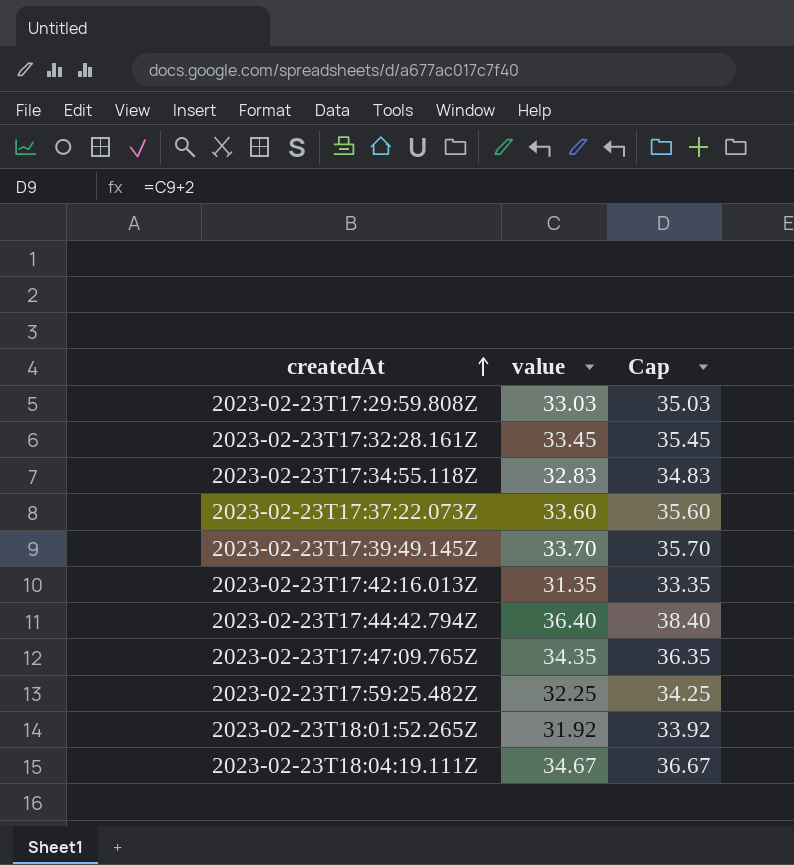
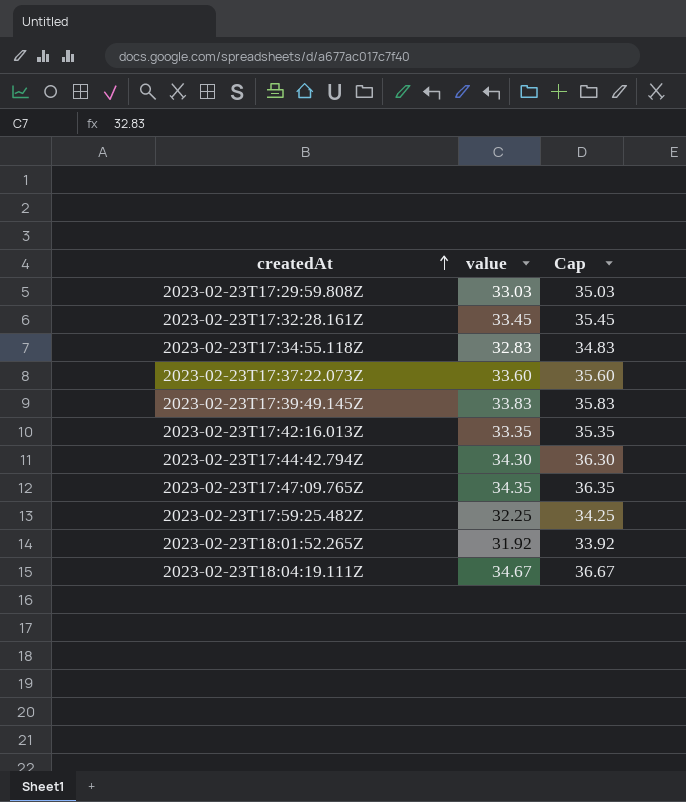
2023-02-23T17:39:49.145Z | value: 33.70 -> 33.83
2023-02-23T17:39:49.145Z | Cap: 35.70 -> 35.83
2023-02-23T17:42:16.013Z | value: 31.35 -> 33.35
2023-02-23T17:42:16.013Z | Cap: 33.35 -> 35.35
2023-02-23T17:44:42.794Z | value: 36.40 -> 34.30
2023-02-23T17:44:42.794Z | Cap: 38.40 -> 36.30

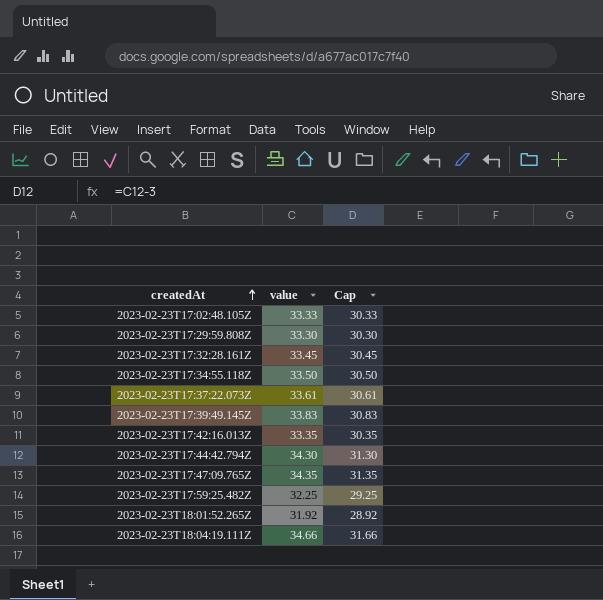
column Cap | formula: [value] + 2 -> [value] - 3
row 2023-02-23T17:02:48.105Z: none -> 33.33 | 30.33
2023-02-23T17:29:59.808Z | value: 33.03 -> 33.30
2023-02-23T17:34:55.118Z | value: 32.83 -> 33.50
2023-02-23T17:37:22.073Z | value: 33.60 -> 33.61
2023-02-23T18:04:19.111Z | value: 34.67 -> 34.66

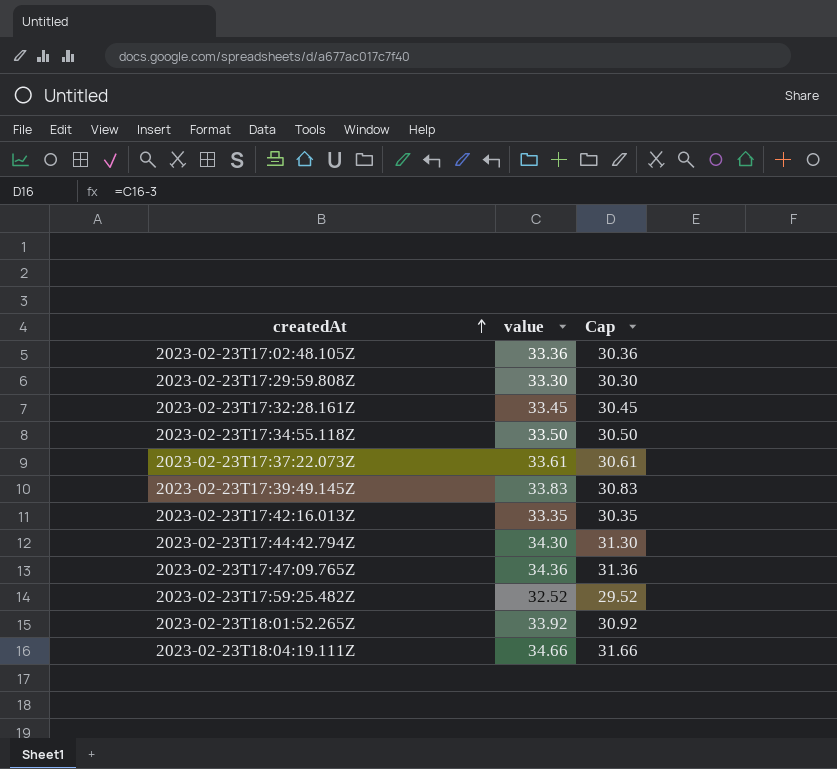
2023-02-23T17:02:48.105Z | value: 33.33 -> 33.36
2023-02-23T17:02:48.105Z | Cap: 30.33 -> 30.36
2023-02-23T17:47:09.765Z | value: 34.35 -> 34.36
2023-02-23T17:47:09.765Z | Cap: 31.35 -> 31.36
2023-02-23T17:59:25.482Z | value: 32.25 -> 32.52
2023-02-23T17:59:25.482Z | Cap: 29.25 -> 29.52
2023-02-23T18:01:52.265Z | value: 31.92 -> 33.92
2023-02-23T18:01:52.265Z | Cap: 28.92 -> 30.92

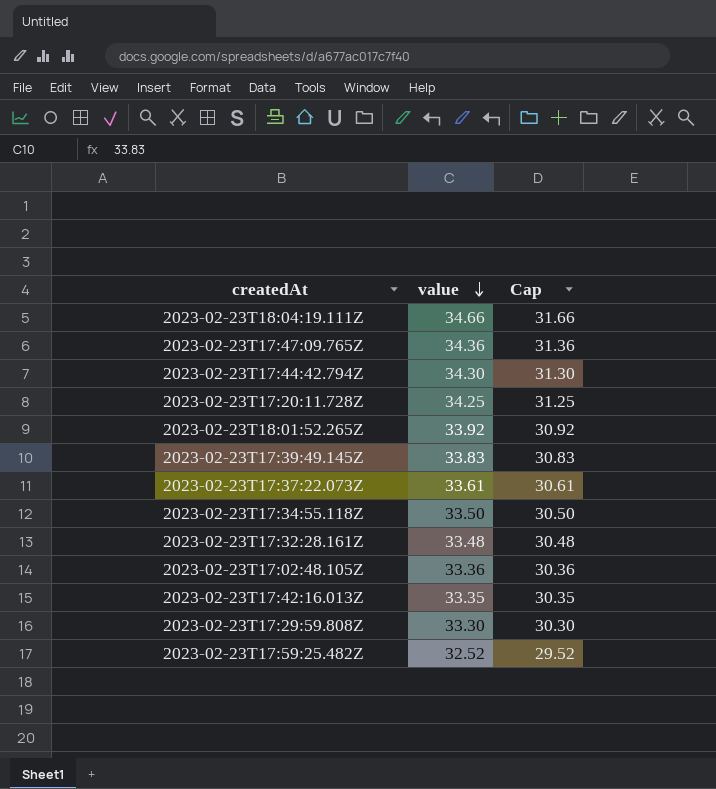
row order: createdAt ascending -> value descending
row 2023-02-23T17:20:11.728Z: none -> 34.25 | 31.25
2023-02-23T17:32:28.161Z | value: 33.45 -> 33.48
2023-02-23T17:32:28.161Z | Cap: 30.45 -> 30.48

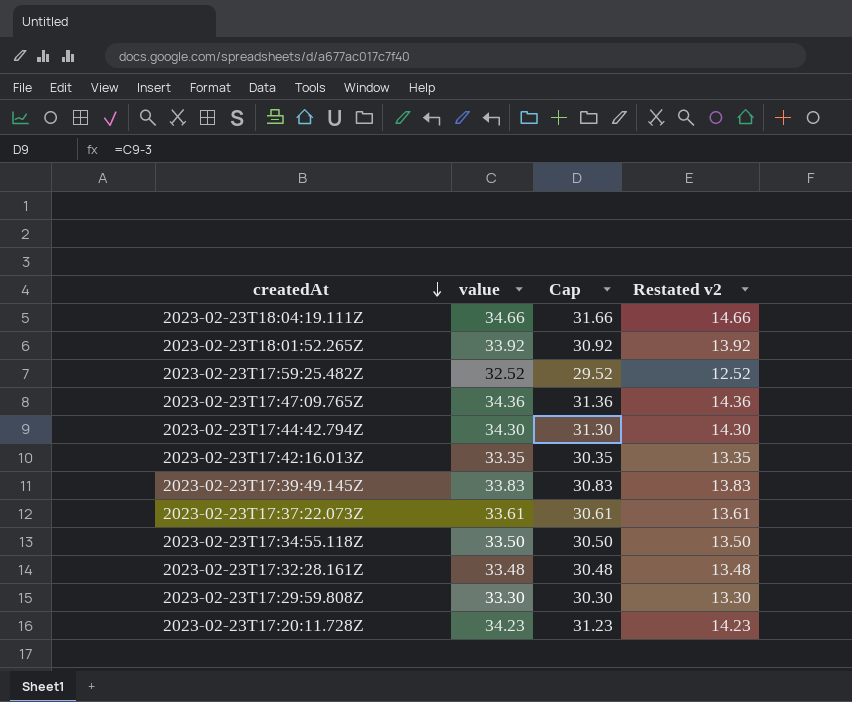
row order: value descending -> createdAt descending
column Restated v2 | formula: none -> [value] - 20
row 2023-02-23T17:02:48.105Z: 33.36 | 30.36 -> none
2023-02-23T17:20:11.728Z | value: 34.25 -> 34.23
2023-02-23T17:20:11.728Z | Cap: 31.25 -> 31.23

